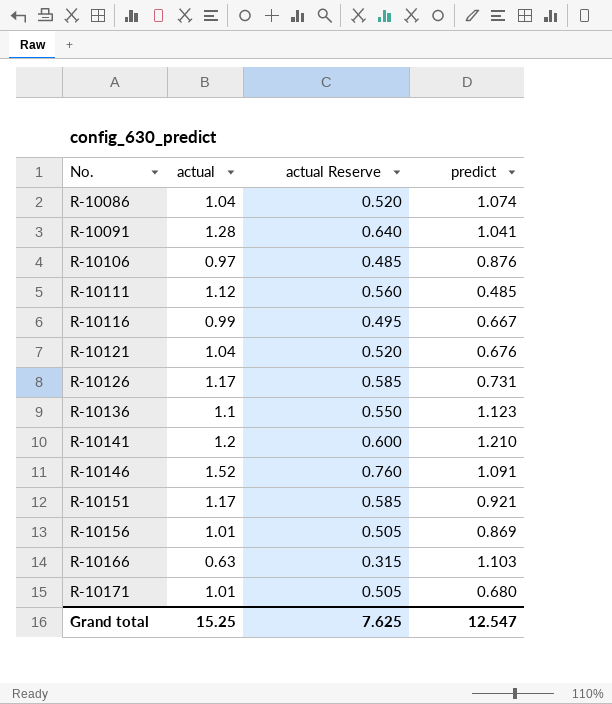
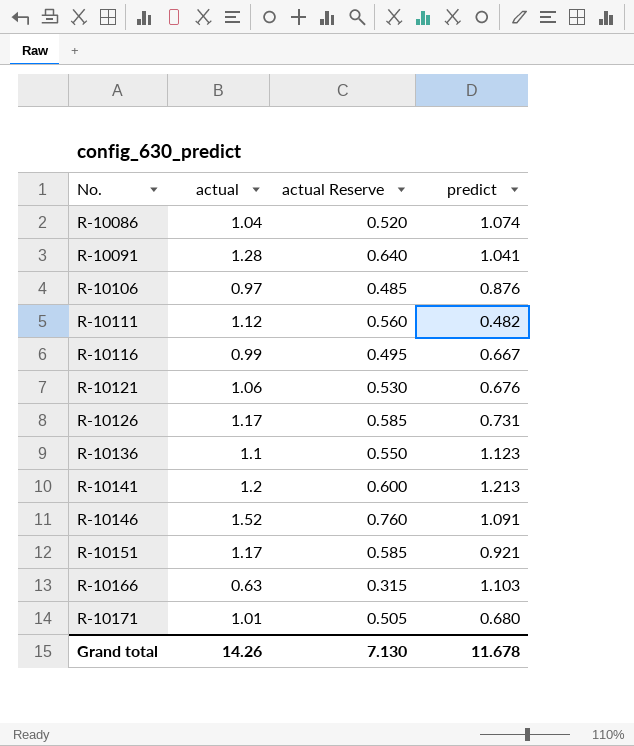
row R-10156: 1.01 | 0.505 | 0.869 -> none
R-10111 | predict: 0.485 -> 0.482
R-10121 | actual: 1.04 -> 1.06
R-10121 | actual Reserve: 0.520 -> 0.530
R-10141 | predict: 1.210 -> 1.213
Grand total | actual: 15.25 -> 14.26
Grand total | actual Reserve: 7.625 -> 7.130
Grand total | predict: 12.547 -> 11.678

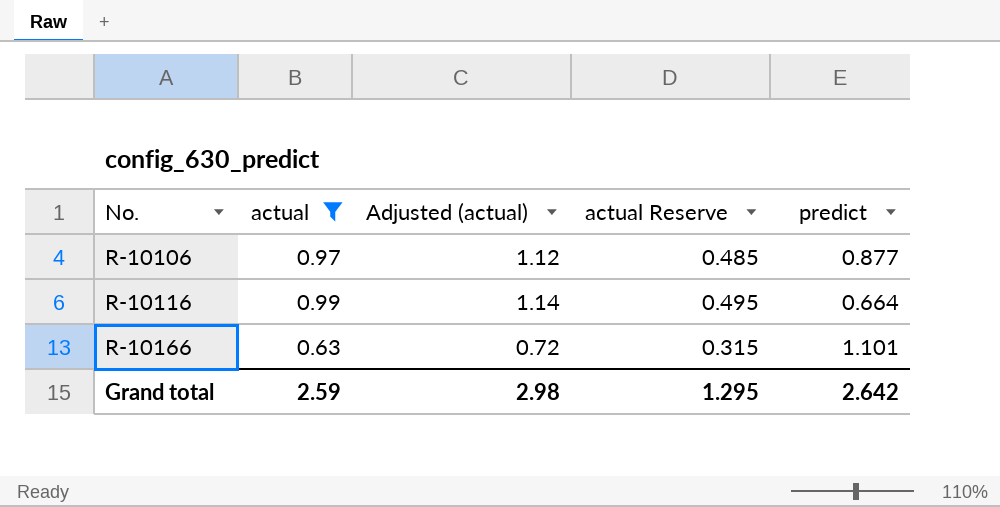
filter: none -> actual <= 0.99
column Adjusted (actual) | formula: none -> [actual] * 1.15
R-10106 | predict: 0.876 -> 0.877
R-10116 | predict: 0.667 -> 0.664
R-10166 | predict: 1.103 -> 1.101
Grand total | actual: 14.26 -> 2.59
Grand total | actual Reserve: 7.130 -> 1.295
Grand total | predict: 11.678 -> 2.642

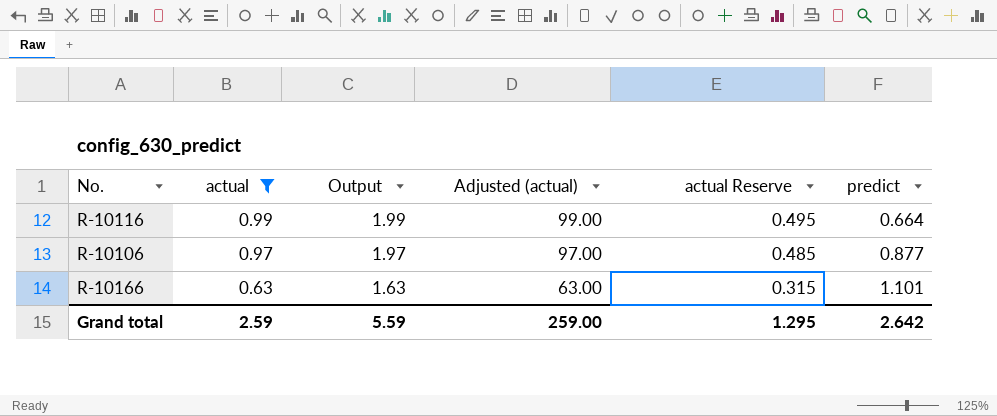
row order: No. ascending -> actual descending
column Output | formula: none -> [actual] + 1
column Adjusted (actual) | formula: [actual] * 1.15 -> [actual] * 100
Grand total | Adjusted (actual): 2.98 -> 259.00

